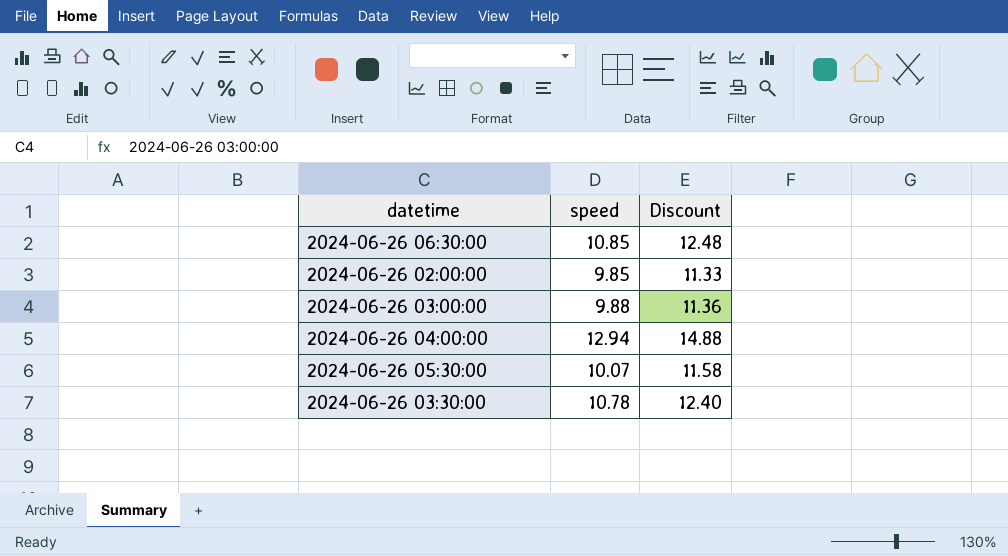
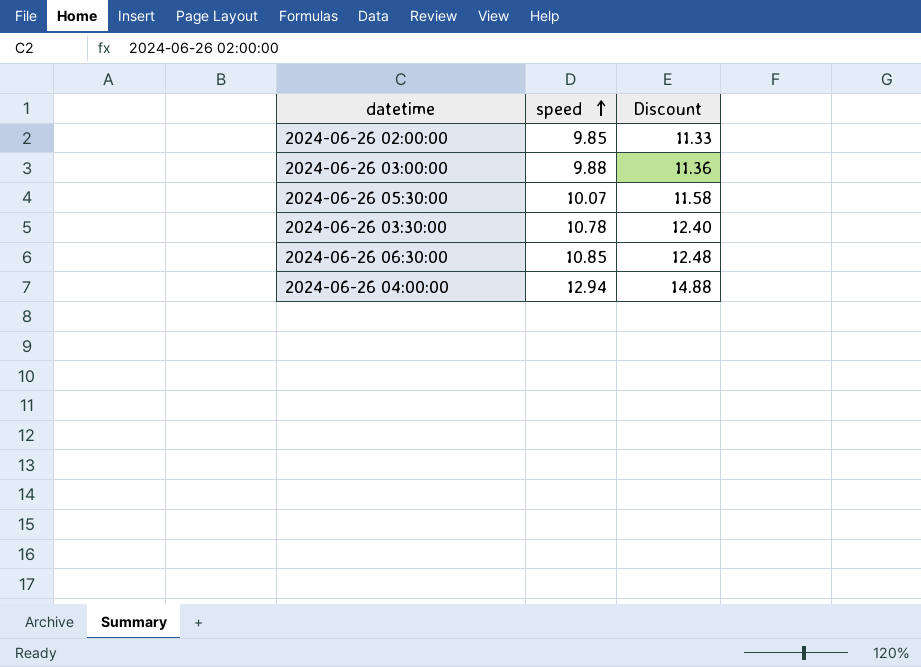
row order: none -> speed ascending

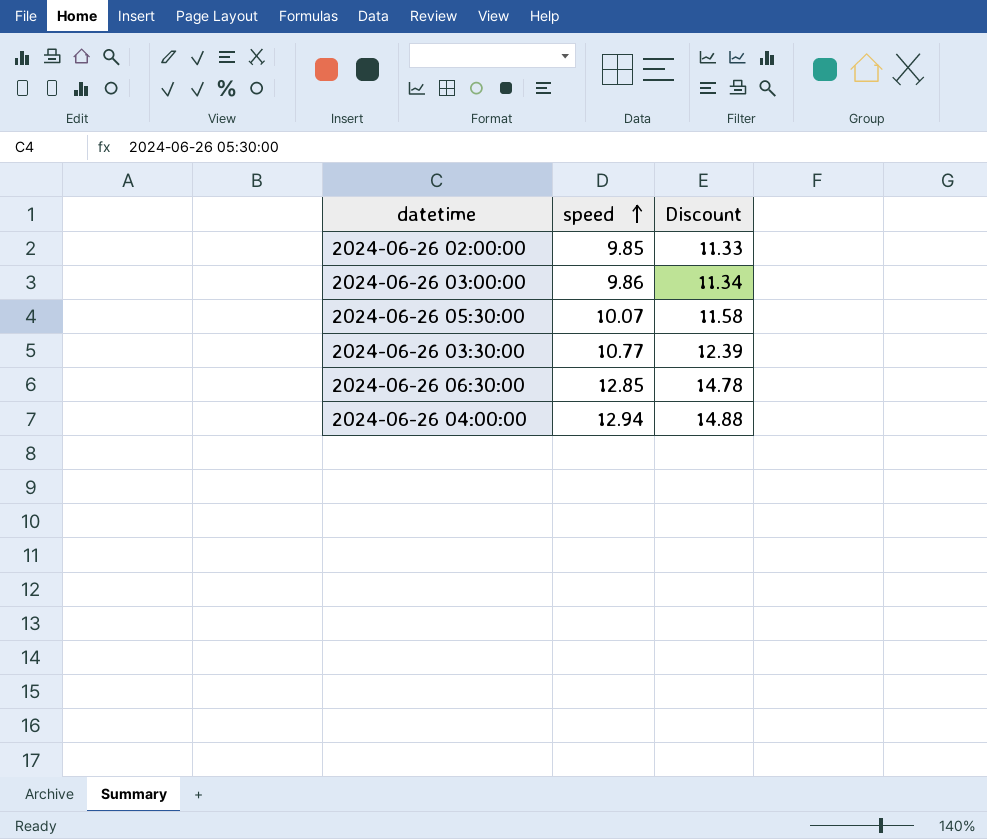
2024-06-26 03:00:00 | speed: 9.88 -> 9.86
2024-06-26 03:00:00 | Discount: 11.36 -> 11.34
2024-06-26 03:30:00 | speed: 10.78 -> 10.77
2024-06-26 03:30:00 | Discount: 12.40 -> 12.39
2024-06-26 06:30:00 | speed: 10.85 -> 12.85
2024-06-26 06:30:00 | Discount: 12.48 -> 14.78

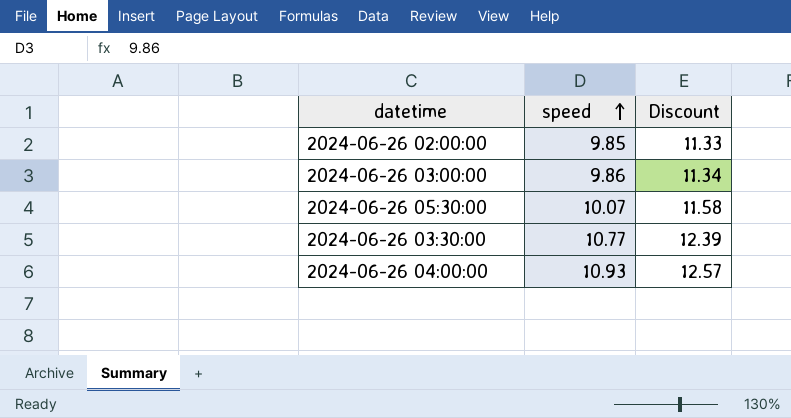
row 2024-06-26 06:30:00: 12.85 | 14.78 -> none
2024-06-26 04:00:00 | speed: 12.94 -> 10.93
2024-06-26 04:00:00 | Discount: 14.88 -> 12.57

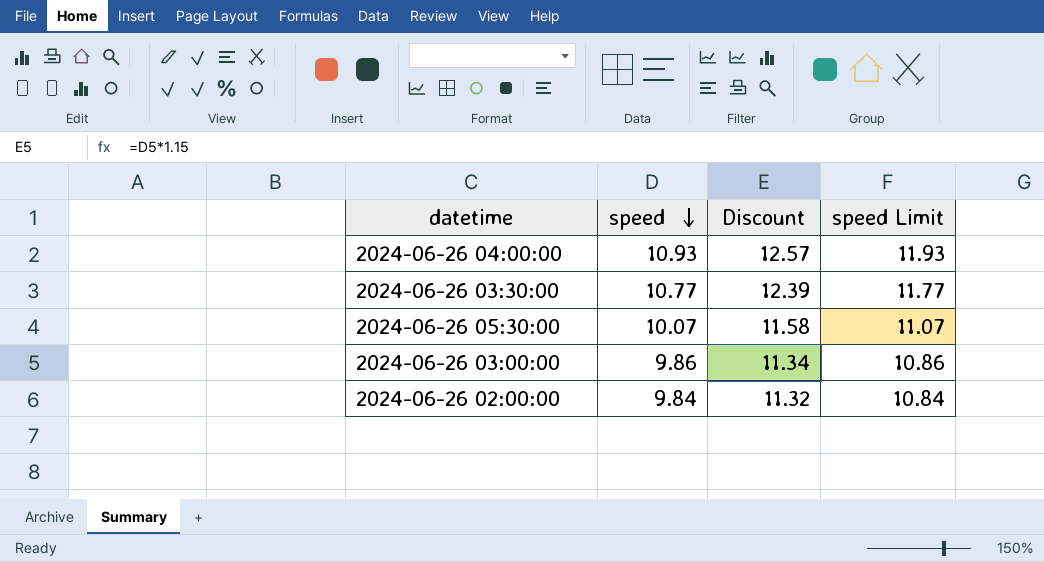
row order: speed ascending -> speed descending
column speed Limit | formula: none -> [speed] + 1
2024-06-26 02:00:00 | speed: 9.85 -> 9.84
2024-06-26 02:00:00 | Discount: 11.33 -> 11.32

